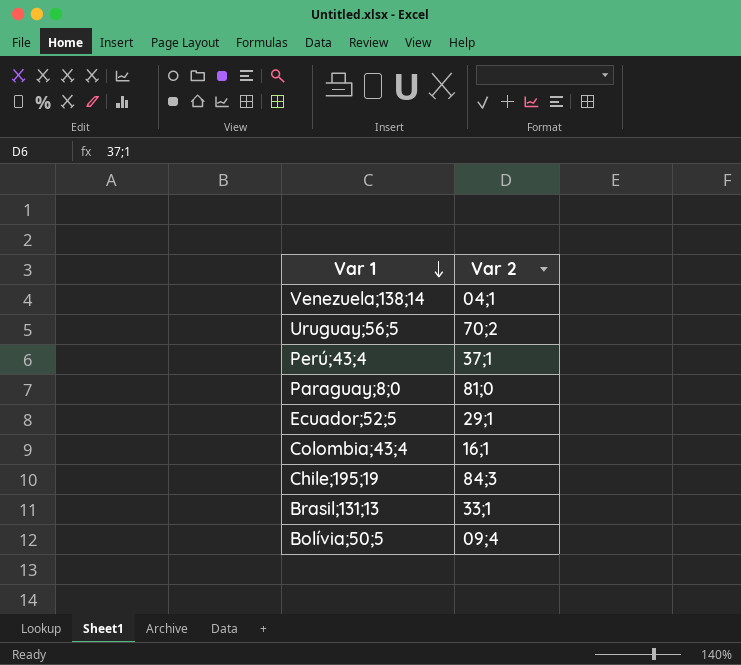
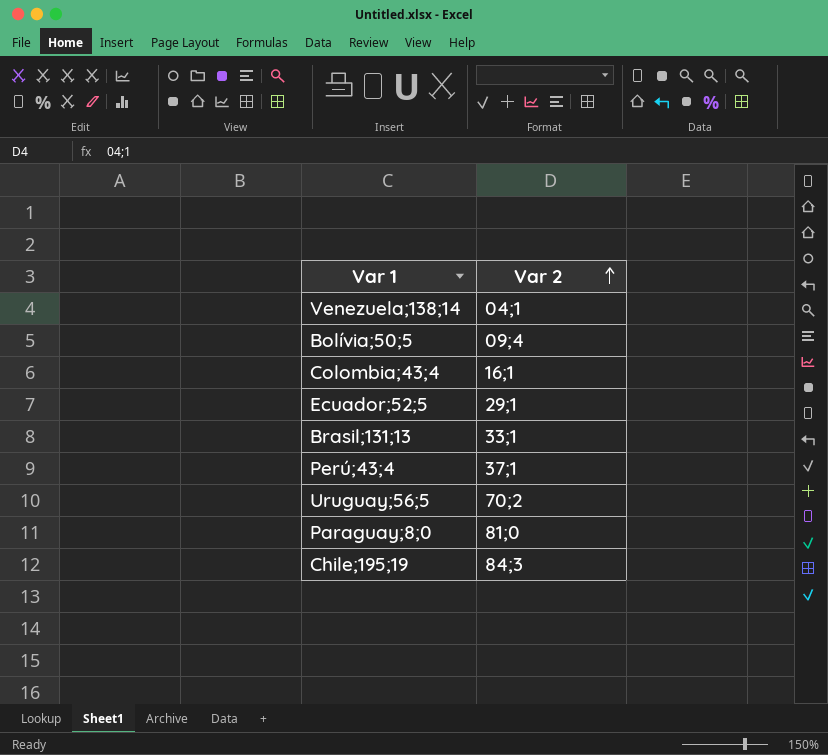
row order: Var 1 descending -> Var 2 ascending

